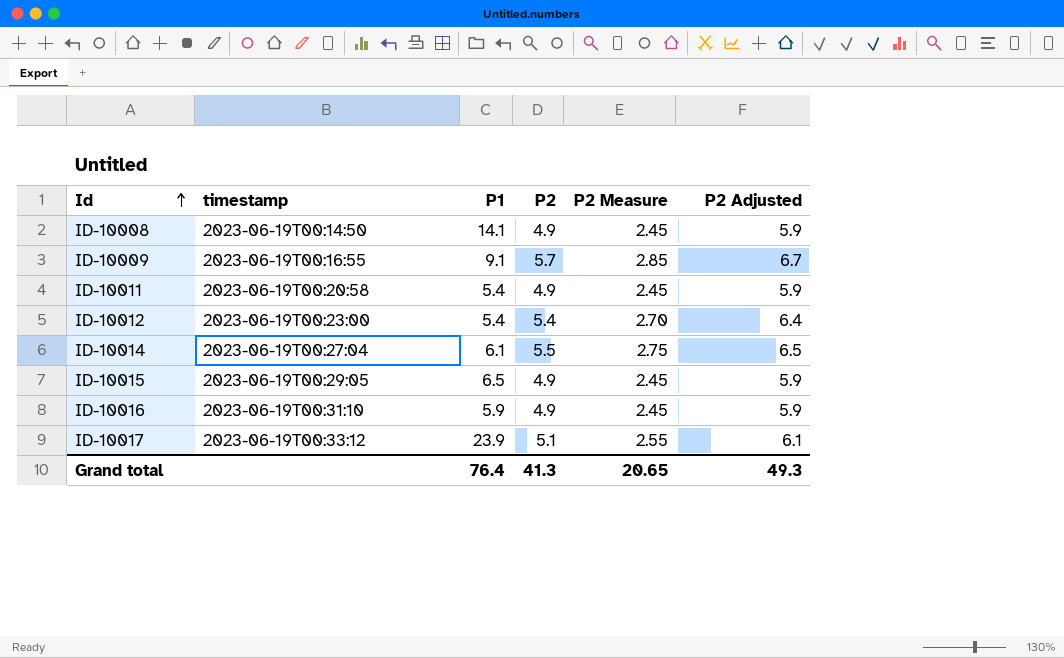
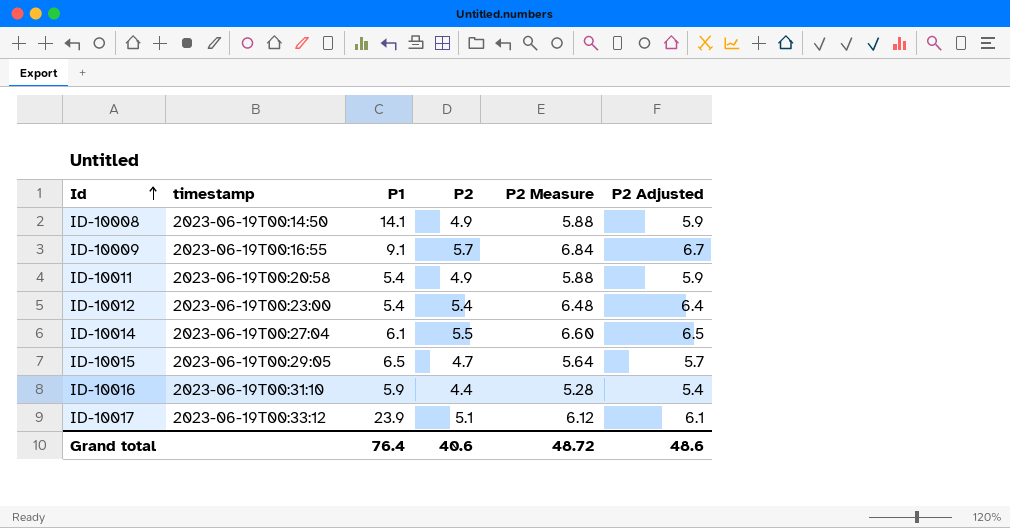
column P2 Measure | formula: [P2] * 0.5 -> [P2] * 1.2
ID-10015 | P2: 4.9 -> 4.7
ID-10015 | P2 Adjusted: 5.9 -> 5.7
ID-10016 | P2: 4.9 -> 4.4
ID-10016 | P2 Adjusted: 5.9 -> 5.4
Grand total | P2: 41.3 -> 40.6
Grand total | P2 Measure: 20.65 -> 48.72
Grand total | P2 Adjusted: 49.3 -> 48.6

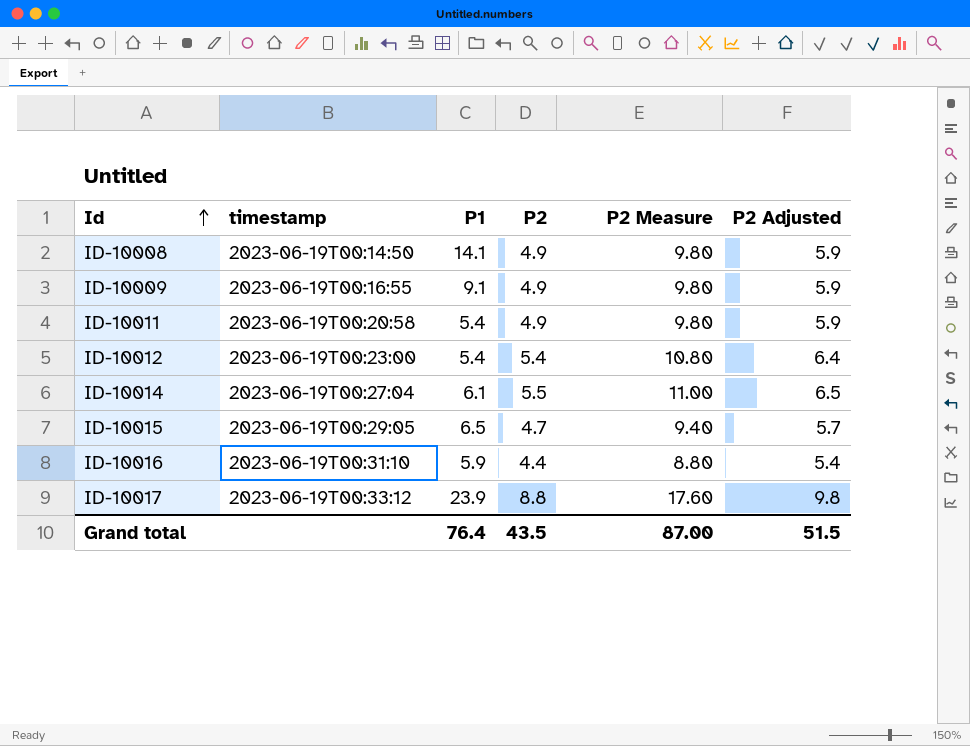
column P2 Measure | formula: [P2] * 1.2 -> [P2] * 2
ID-10009 | P2: 5.7 -> 4.9
ID-10009 | P2 Adjusted: 6.7 -> 5.9
ID-10017 | P2: 5.1 -> 8.8
ID-10017 | P2 Adjusted: 6.1 -> 9.8
Grand total | P2: 40.6 -> 43.5
Grand total | P2 Measure: 48.72 -> 87.00
Grand total | P2 Adjusted: 48.6 -> 51.5

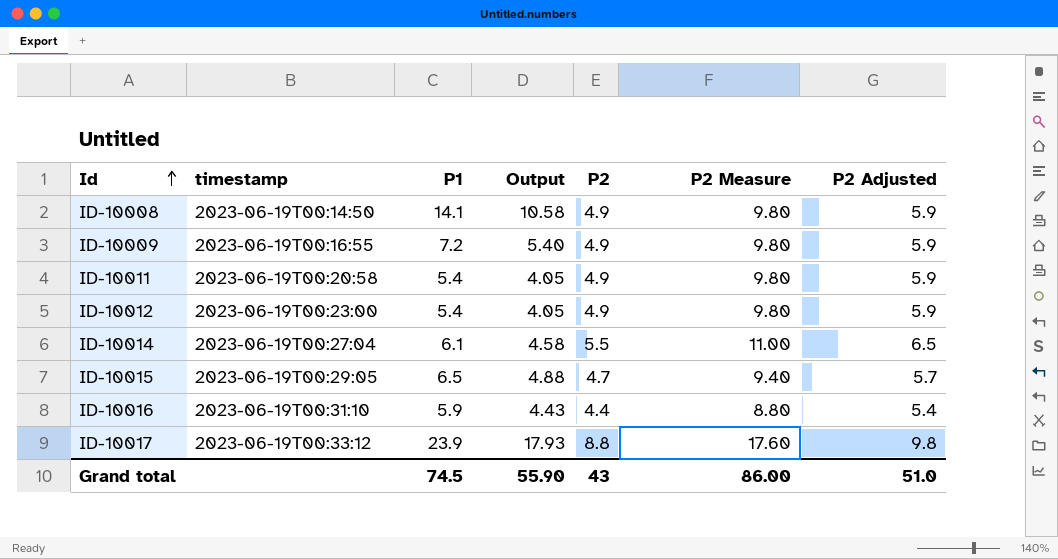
column Output | formula: none -> [P1] * 0.75
ID-10009 | P1: 9.1 -> 7.2
ID-10012 | P2: 5.4 -> 4.9
ID-10012 | P2 Measure: 10.80 -> 9.80
ID-10012 | P2 Adjusted: 6.4 -> 5.9
Grand total | P1: 76.4 -> 74.5
Grand total | P2: 43.5 -> 43
Grand total | P2 Measure: 87.00 -> 86.00
Grand total | P2 Adjusted: 51.5 -> 51.0

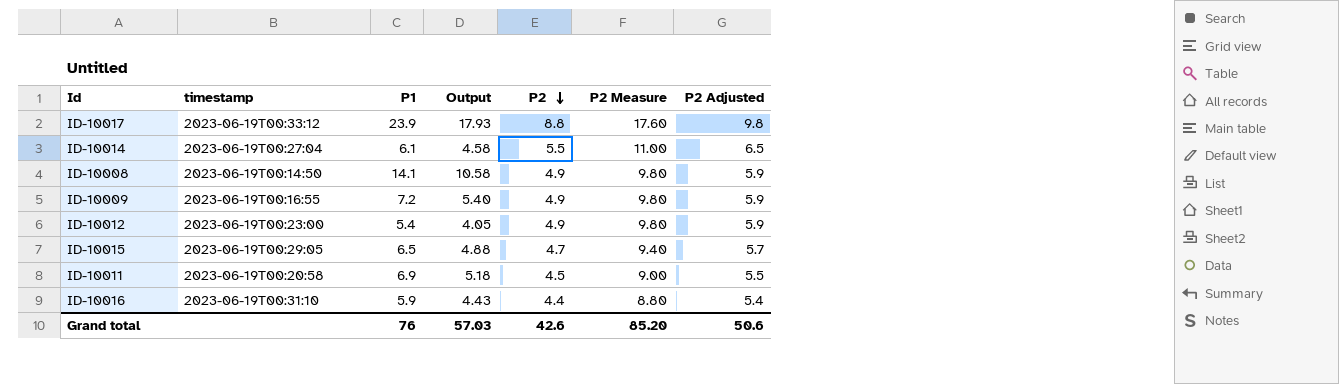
row order: Id ascending -> P2 descending
ID-10011 | P1: 5.4 -> 6.9
ID-10011 | Output: 4.05 -> 5.18
ID-10011 | P2: 4.9 -> 4.5
ID-10011 | P2 Measure: 9.80 -> 9.00
ID-10011 | P2 Adjusted: 5.9 -> 5.5
Grand total | P1: 74.5 -> 76
Grand total | Output: 55.90 -> 57.03
Grand total | P2: 43 -> 42.6
Grand total | P2 Measure: 86.00 -> 85.20
Grand total | P2 Adjusted: 51.0 -> 50.6

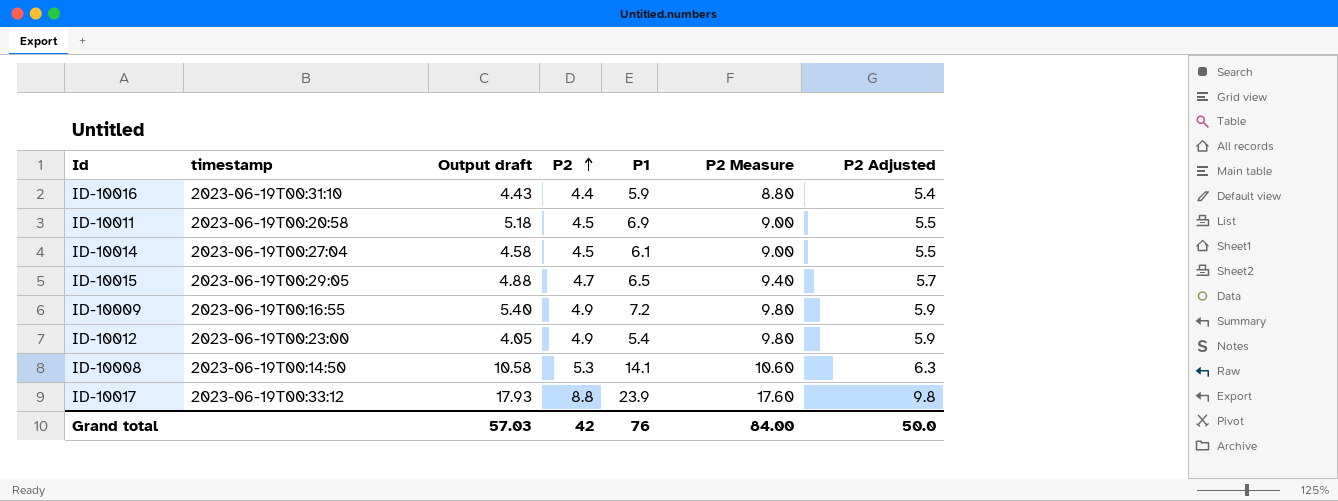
row order: P2 descending -> P2 ascending
column name: Output -> Output draft
column P1 | position: 3 -> 5
ID-10014 | P2: 5.5 -> 4.5
ID-10014 | P2 Measure: 11.00 -> 9.00
ID-10014 | P2 Adjusted: 6.5 -> 5.5
ID-10008 | P2: 4.9 -> 5.3
ID-10008 | P2 Measure: 9.80 -> 10.60
ID-10008 | P2 Adjusted: 5.9 -> 6.3
Grand total | P2: 42.6 -> 42
Grand total | P2 Measure: 85.20 -> 84.00
Grand total | P2 Adjusted: 50.6 -> 50.0

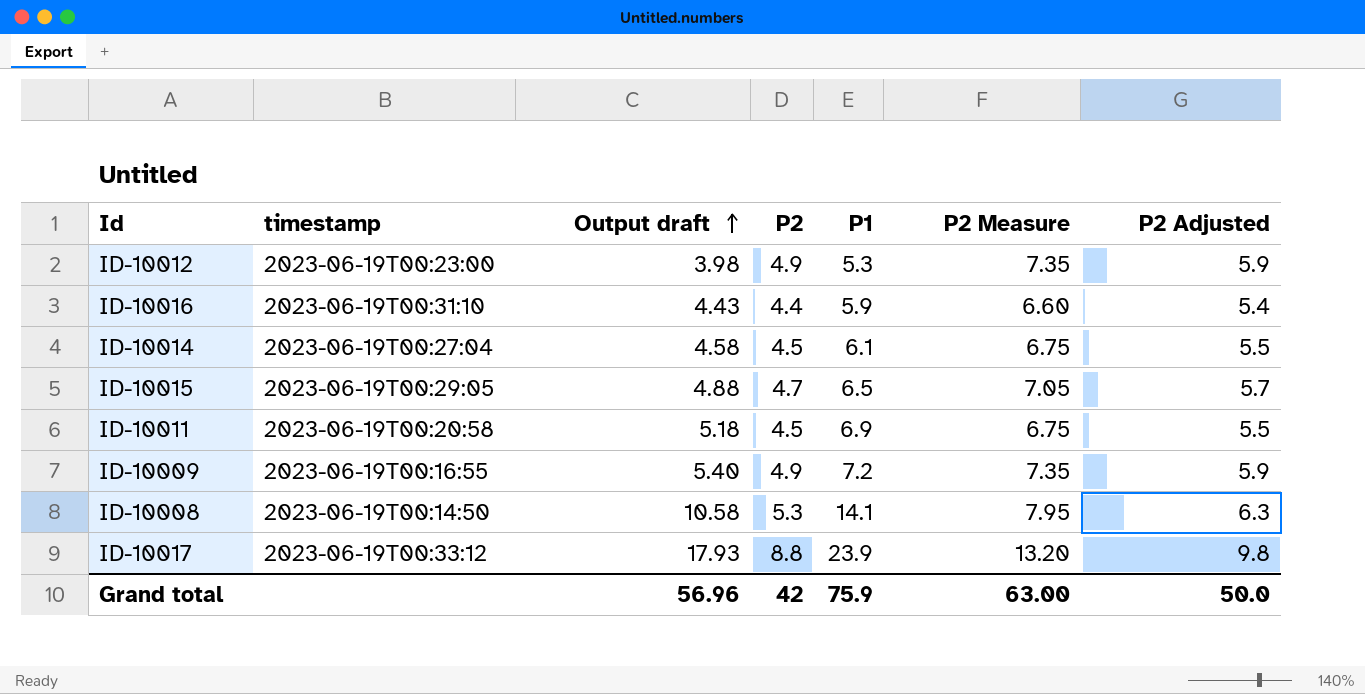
row order: P2 ascending -> Output draft ascending
column P2 Measure | formula: [P2] * 2 -> [P2] * 1.5
ID-10012 | Output draft: 4.05 -> 3.98
ID-10012 | P1: 5.4 -> 5.3
Grand total | Output draft: 57.03 -> 56.96
Grand total | P1: 76 -> 75.9
Grand total | P2 Measure: 84.00 -> 63.00

